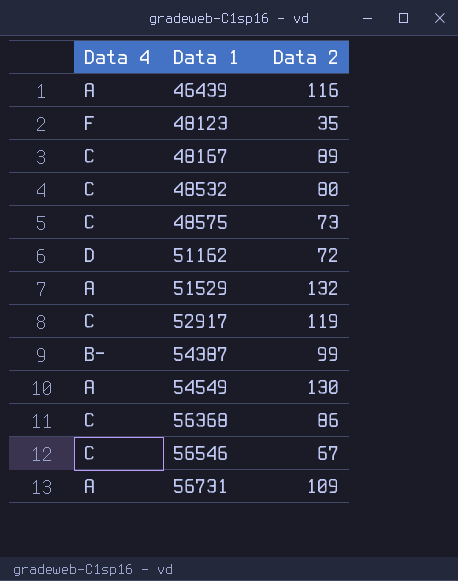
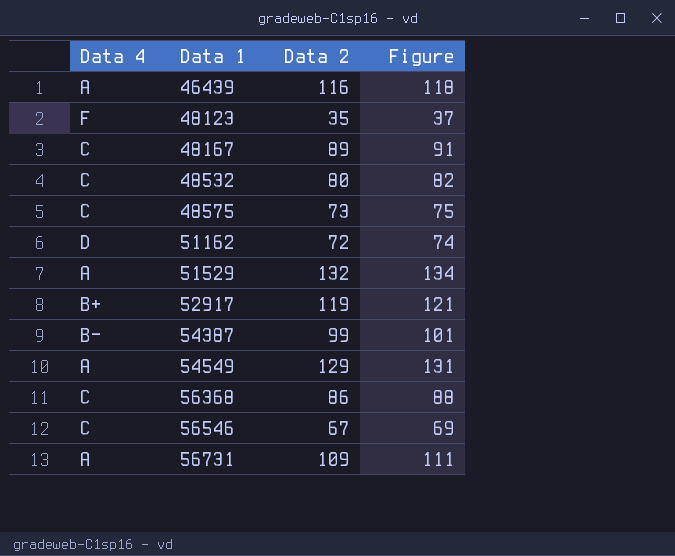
column Figure | formula: none -> [Data 2] + 2
52917 | Data 4: C -> B+
54549 | Data 2: 130 -> 129

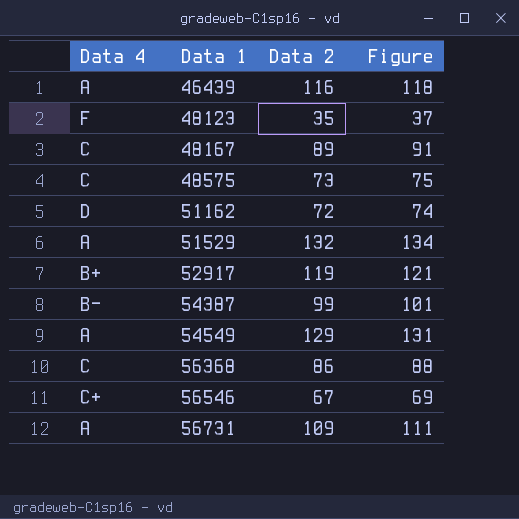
row 48532: C | 80 | 82 -> none
56546 | Data 4: C -> C+

